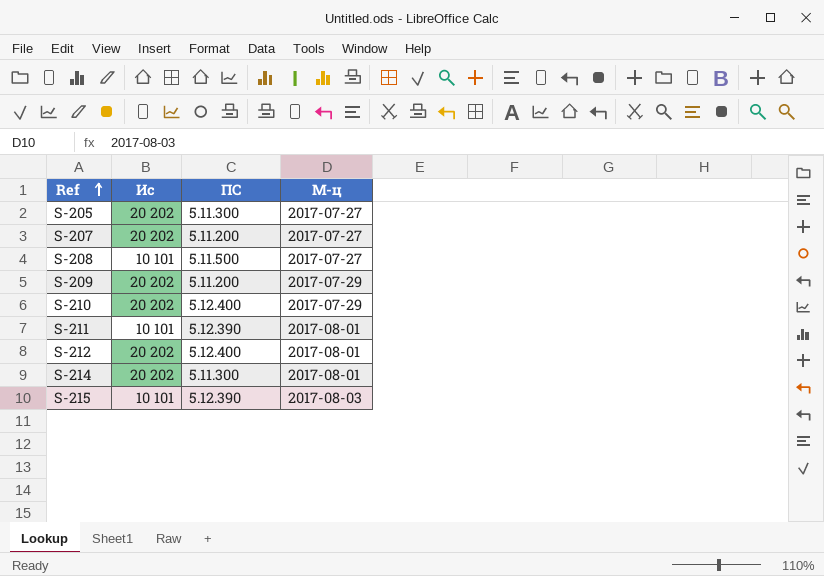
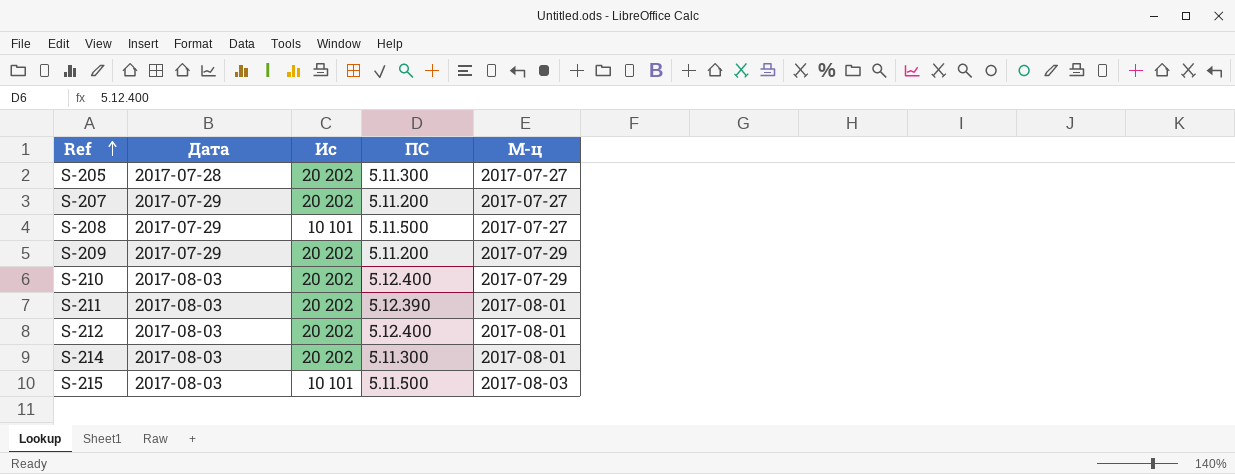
column Дата | position: none -> 2
S-211 | Ис: 10 101 -> 20 202
S-215 | ПС: 5.12.390 -> 5.11.500

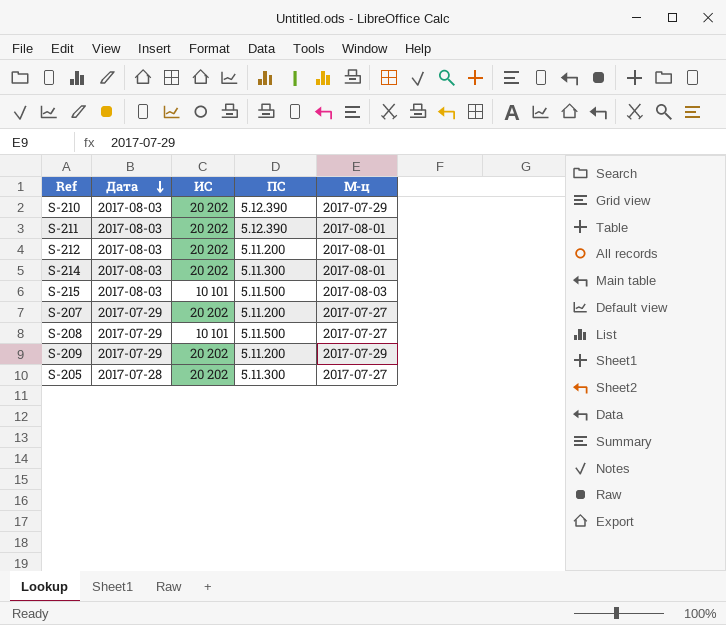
row order: Ref ascending -> Дата descending
column name: Ис -> ИС
S-210 | ПС: 5.12.400 -> 5.12.390
S-212 | ПС: 5.12.400 -> 5.11.200

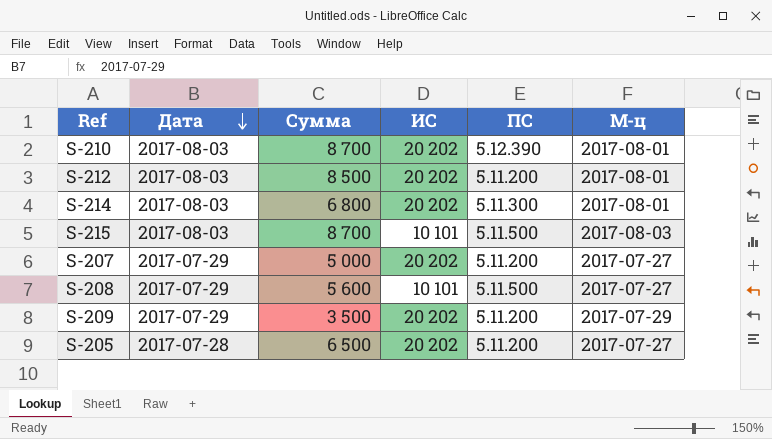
column Сумма | position: none -> 3
row S-211: 2017-08-03 | 20 202 | 5.12.390 | 2017-08-01 -> none
S-210 | М-ц: 2017-07-29 -> 2017-08-01
S-205 | ПС: 5.11.300 -> 5.11.200

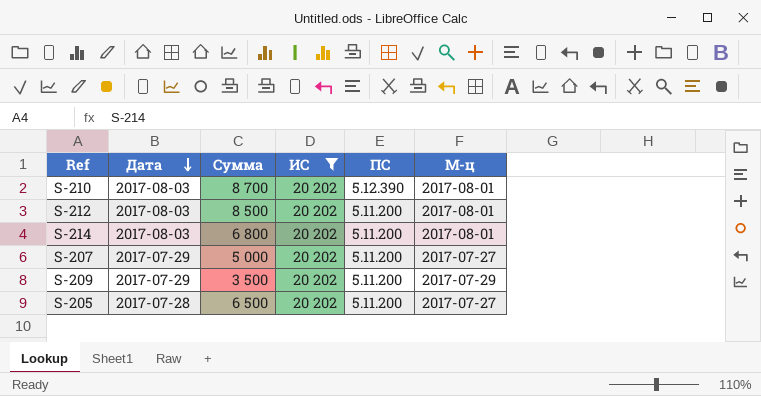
filter: none -> ИС = 20 202
S-214 | ПС: 5.11.300 -> 5.11.200

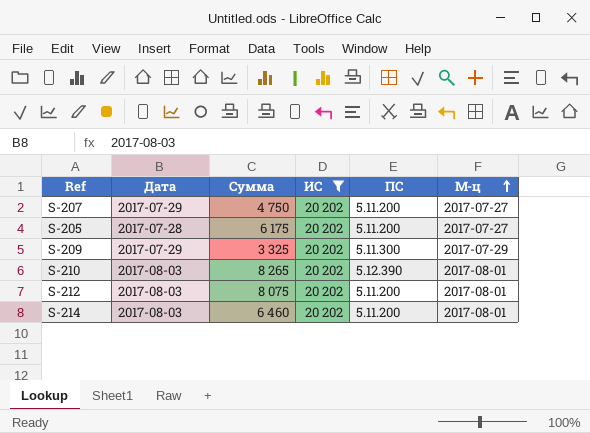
row order: Дата descending -> М-ц ascending
S-207 | Сумма: 5 000 -> 4 750
S-205 | Сумма: 6 500 -> 6 175
S-209 | Сумма: 3 500 -> 3 325
S-209 | ПС: 5.11.200 -> 5.11.300
S-210 | Сумма: 8 700 -> 8 265
S-212 | Сумма: 8 500 -> 8 075
S-214 | Сумма: 6 800 -> 6 460

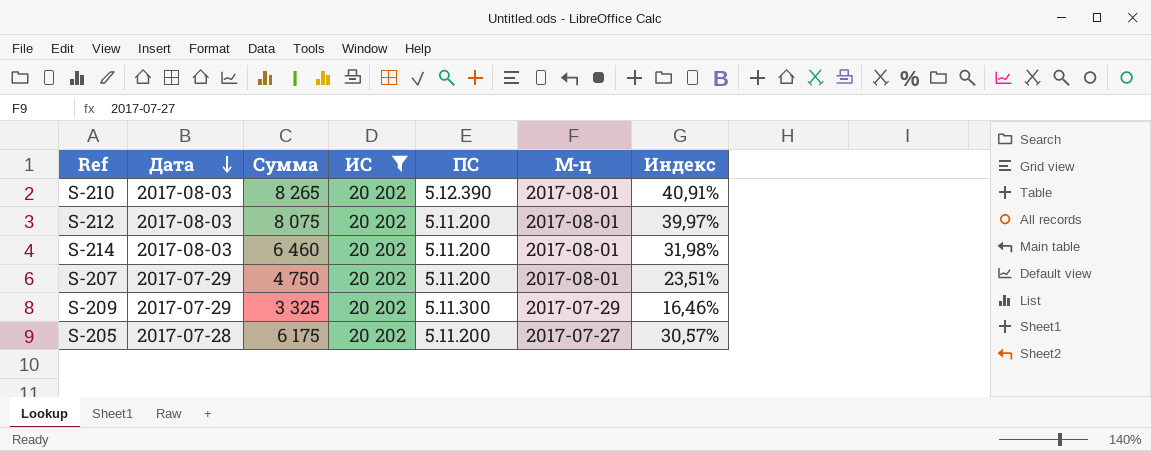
row order: М-ц ascending -> Дата descending
column Индекс | formula: none -> [Сумма] / [ИС]
S-207 | М-ц: 2017-07-27 -> 2017-08-01

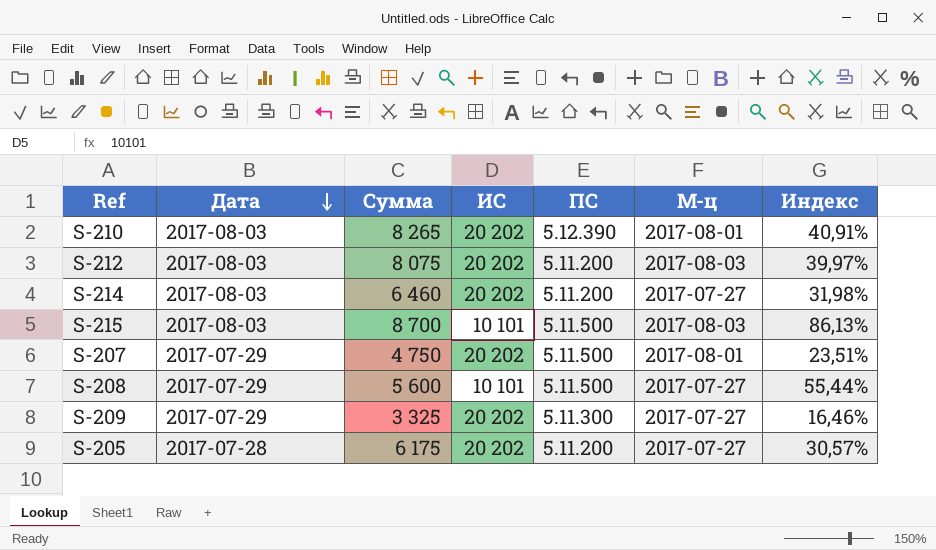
filter: ИС = 20 202 -> none
S-212 | М-ц: 2017-08-01 -> 2017-08-03
S-214 | М-ц: 2017-08-01 -> 2017-07-27
S-207 | ПС: 5.11.200 -> 5.11.500
S-209 | М-ц: 2017-07-29 -> 2017-07-27

